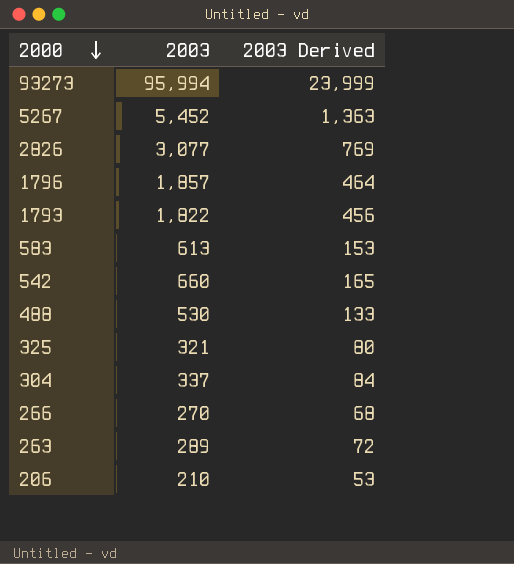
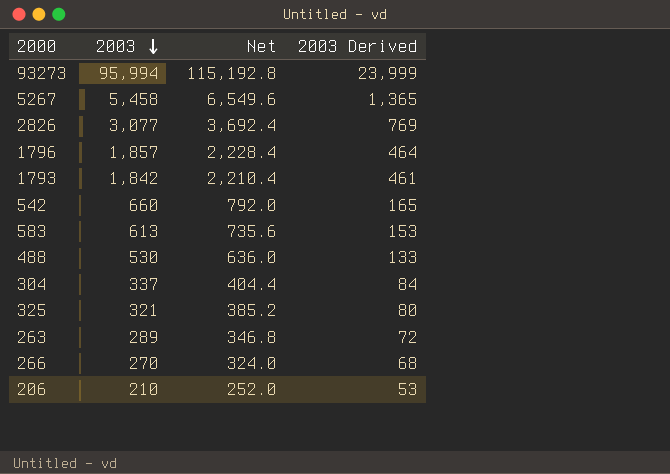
row order: 2000 descending -> 2003 descending
column Net | formula: none -> [2003] * 1.2
5267 | 2003: 5,452 -> 5,458
5267 | 2003 Derived: 1,363 -> 1,365
1793 | 2003: 1,822 -> 1,842
1793 | 2003 Derived: 456 -> 461

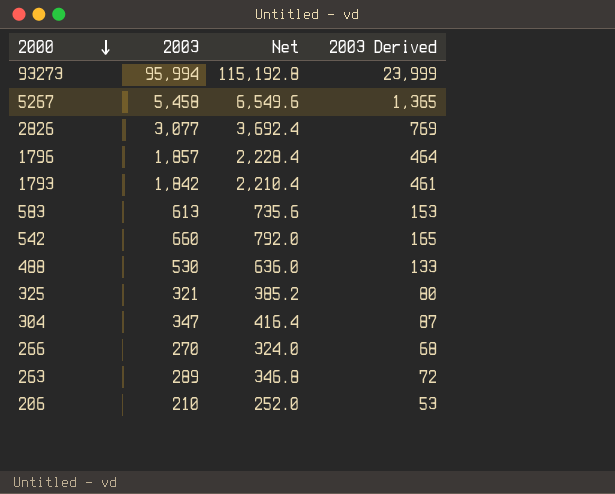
row order: 2003 descending -> 2000 descending
304 | 2003: 337 -> 347
304 | Net: 404.4 -> 416.4
304 | 2003 Derived: 84 -> 87

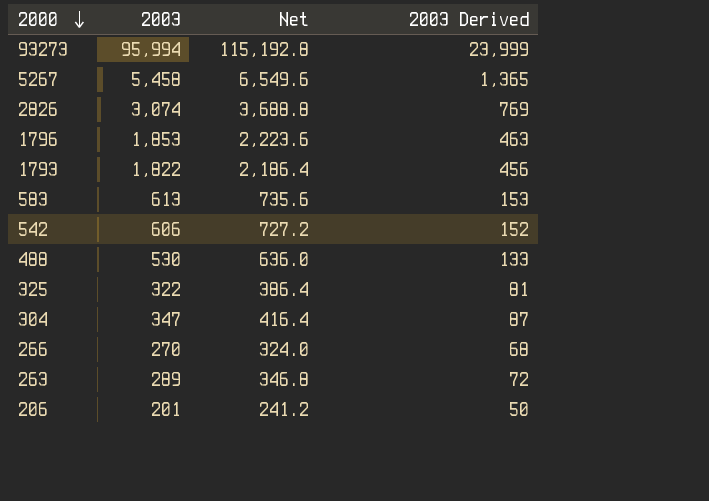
2826 | 2003: 3,077 -> 3,074
2826 | Net: 3,692.4 -> 3,688.8
1796 | 2003: 1,857 -> 1,853
1796 | Net: 2,228.4 -> 2,223.6
1796 | 2003 Derived: 464 -> 463
1793 | 2003: 1,842 -> 1,822
1793 | Net: 2,210.4 -> 2,186.4
1793 | 2003 Derived: 461 -> 456
542 | 2003: 660 -> 606
542 | Net: 792.0 -> 727.2
542 | 2003 Derived: 165 -> 152
325 | 2003: 321 -> 322
325 | Net: 385.2 -> 386.4
325 | 2003 Derived: 80 -> 81
206 | 2003: 210 -> 201
206 | Net: 252.0 -> 241.2
206 | 2003 Derived: 53 -> 50

